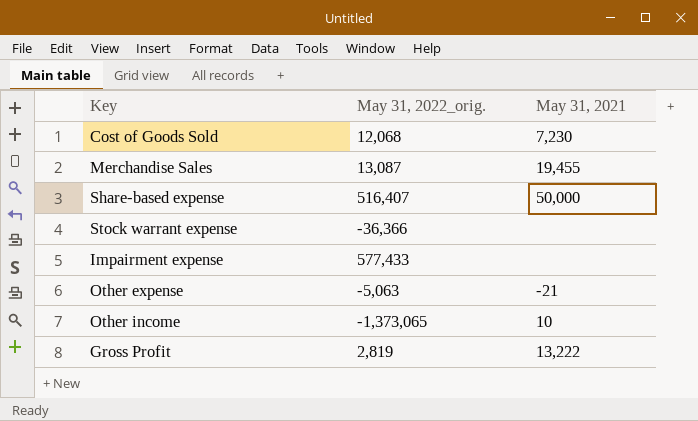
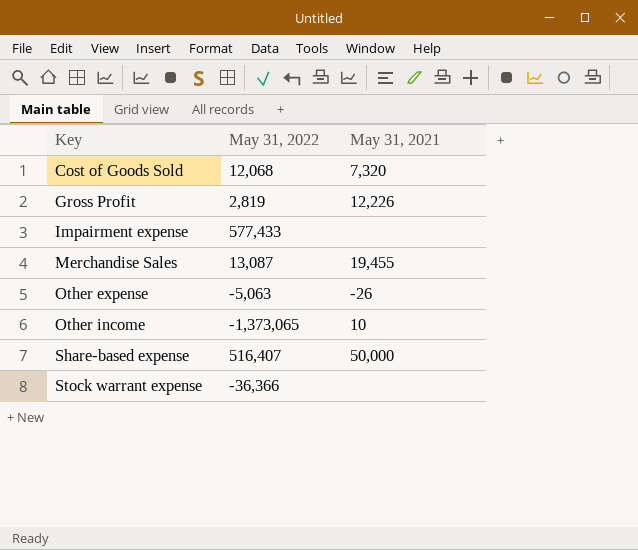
row order: none -> Key ascending
column name: May 31, 2022_orig. -> May 31, 2022
Cost of Goods Sold | May 31, 2021: 7,230 -> 7,320
Gross Profit | May 31, 2021: 13,222 -> 12,226
Other expense | May 31, 2021: -21 -> -26

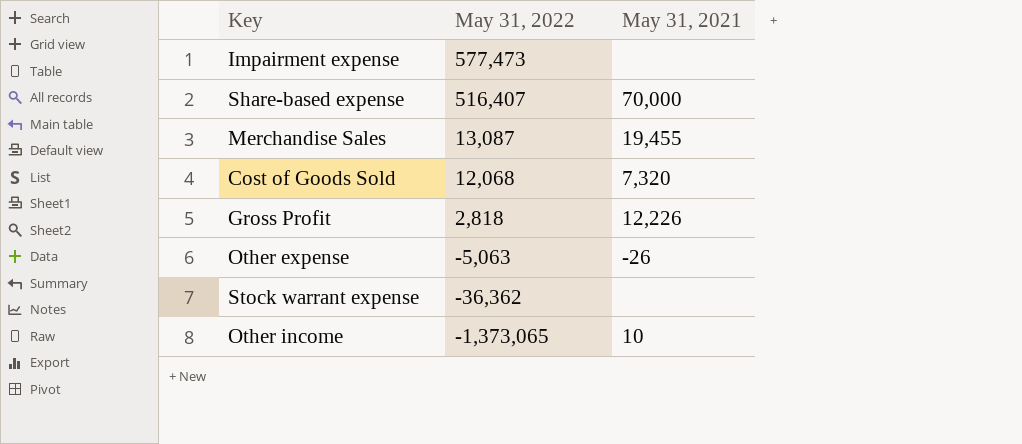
row order: Key ascending -> May 31, 2022 descending
Impairment expense | May 31, 2022: 577,433 -> 577,473
Share-based expense | May 31, 2021: 50,000 -> 70,000
Gross Profit | May 31, 2022: 2,819 -> 2,818
Stock warrant expense | May 31, 2022: -36,366 -> -36,362

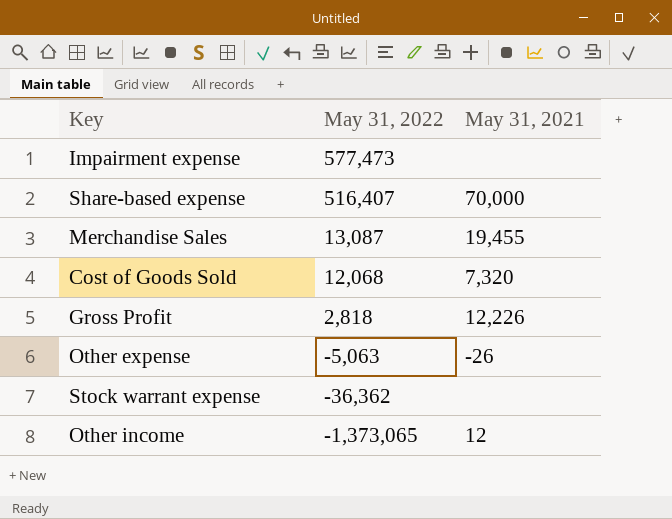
Other income | May 31, 2021: 10 -> 12

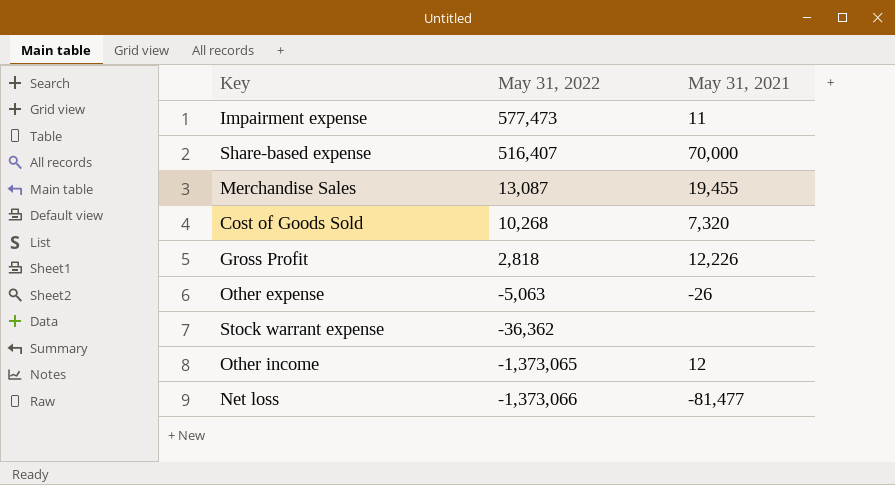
Impairment expense | May 31, 2021: none -> 11
Cost of Goods Sold | May 31, 2022: 12,068 -> 10,268
row Net loss: none -> -1,373,066 | -81,477

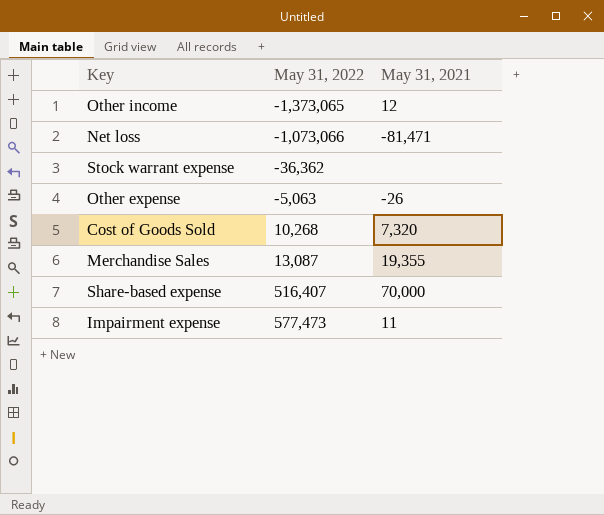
row order: May 31, 2022 descending -> May 31, 2022 ascending
row Gross Profit: 2,818 | 12,226 -> none
Net loss | May 31, 2022: -1,373,066 -> -1,073,066
Net loss | May 31, 2021: -81,477 -> -81,471
Merchandise Sales | May 31, 2021: 19,455 -> 19,355

